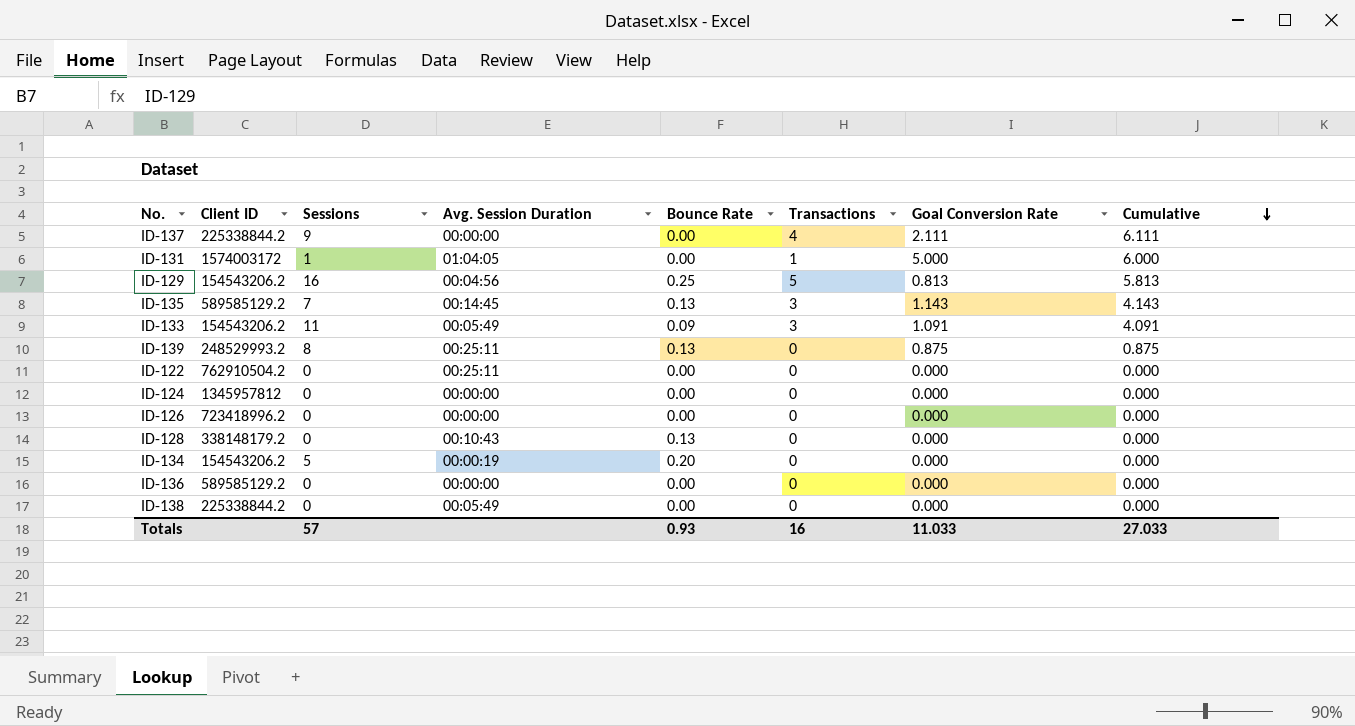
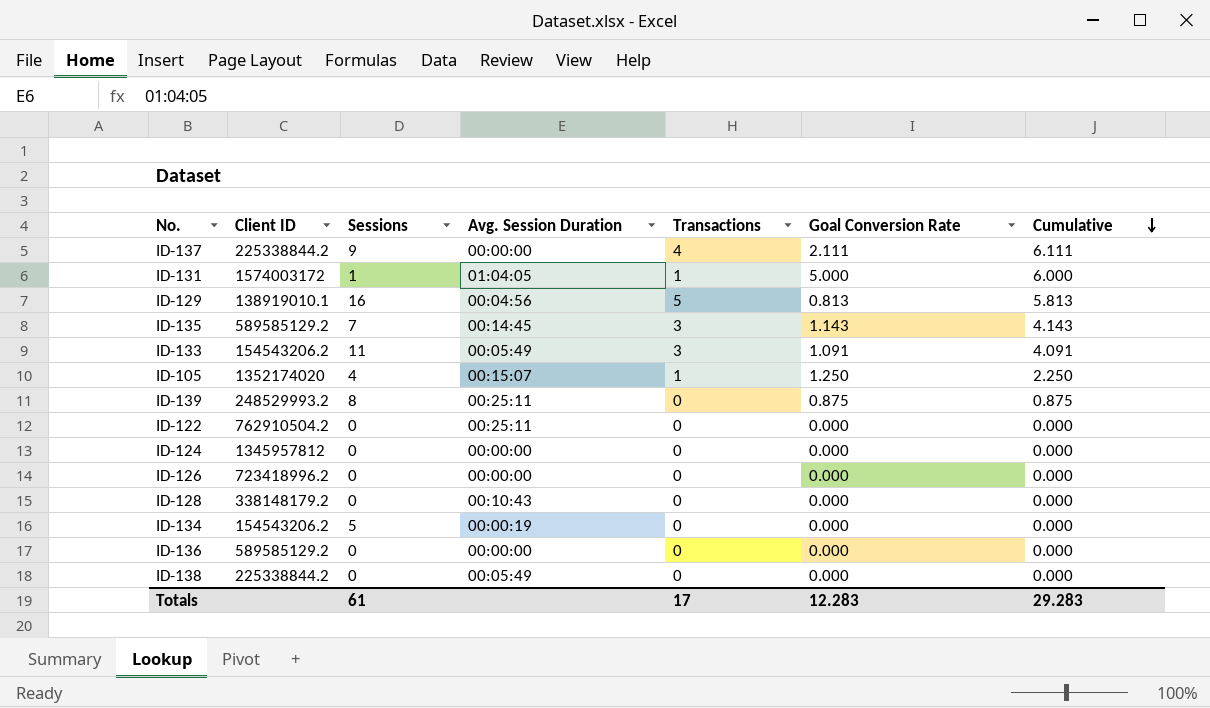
column Bounce Rate | position: 5 -> none
ID-129 | Client ID: 154543206.2 -> 138919010.1
row ID-105: none -> 1352174020 | 4 | 00:15:07 | 1 | 1.250 | 2.250
Totals | Sessions: 57 -> 61
Totals | Transactions: 16 -> 17
Totals | Goal Conversion Rate: 11.033 -> 12.283
Totals | Cumulative: 27.033 -> 29.283

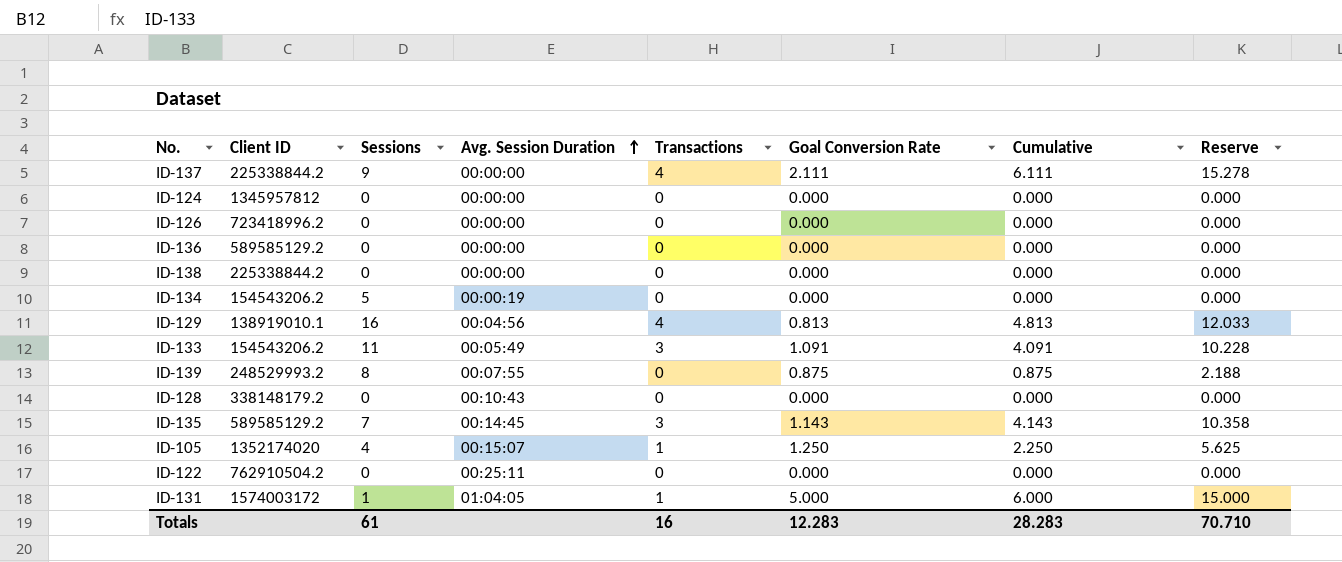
row order: Cumulative descending -> Avg. Session Duration ascending
column Reserve | formula: none -> [Cumulative] * 2.5
ID-138 | Avg. Session Duration: 00:05:49 -> 00:00:00
ID-129 | Transactions: 5 -> 4
ID-129 | Cumulative: 5.813 -> 4.813
ID-139 | Avg. Session Duration: 00:25:11 -> 00:07:55
Totals | Transactions: 17 -> 16
Totals | Cumulative: 29.283 -> 28.283

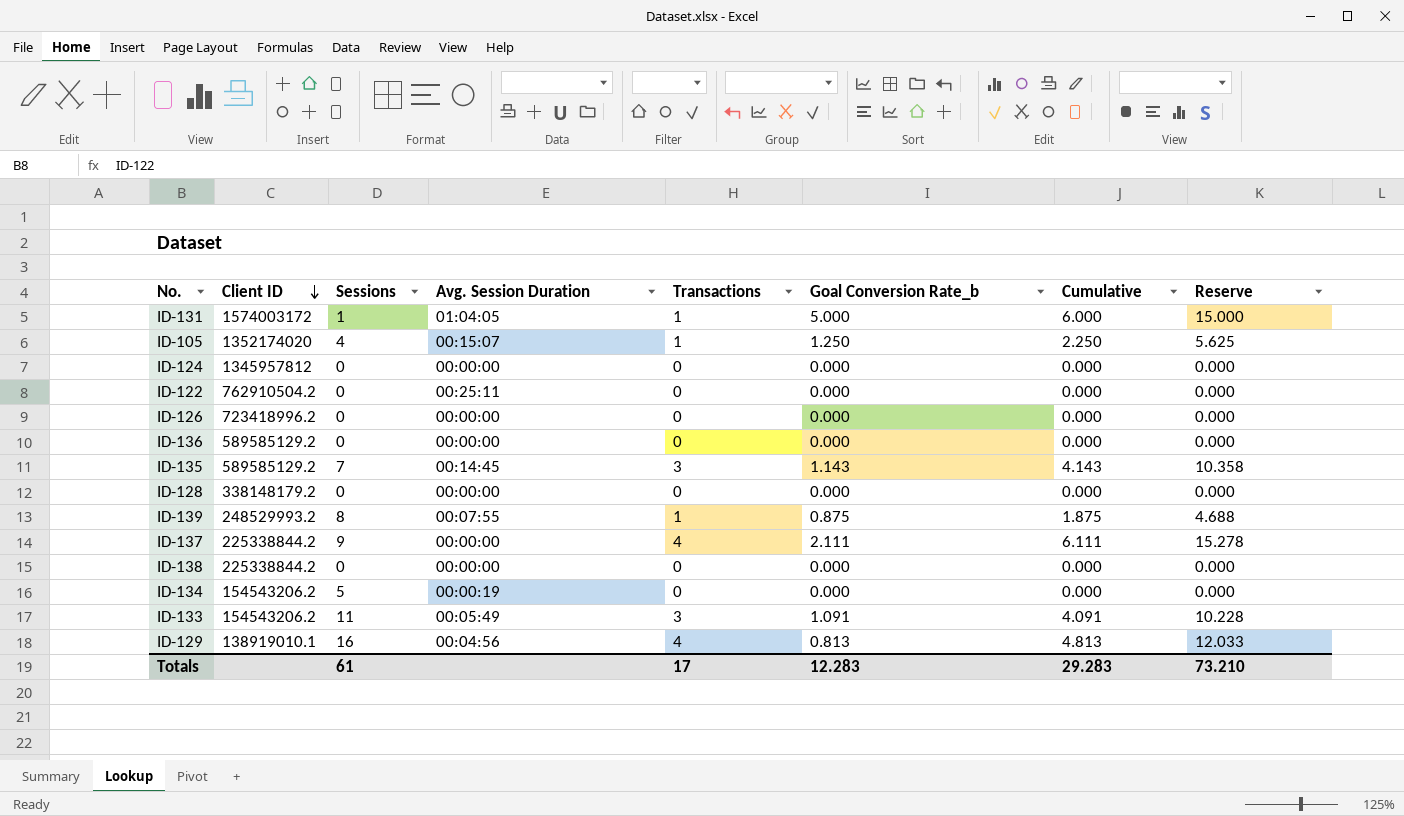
row order: Avg. Session Duration ascending -> Client ID descending
column name: Goal Conversion Rate -> Goal Conversion Rate_b
ID-128 | Avg. Session Duration: 00:10:43 -> 00:00:00
ID-139 | Transactions: 0 -> 1
ID-139 | Cumulative: 0.875 -> 1.875
ID-139 | Reserve: 2.188 -> 4.688
Totals | Transactions: 16 -> 17
Totals | Cumulative: 28.283 -> 29.283
Totals | Reserve: 70.710 -> 73.210

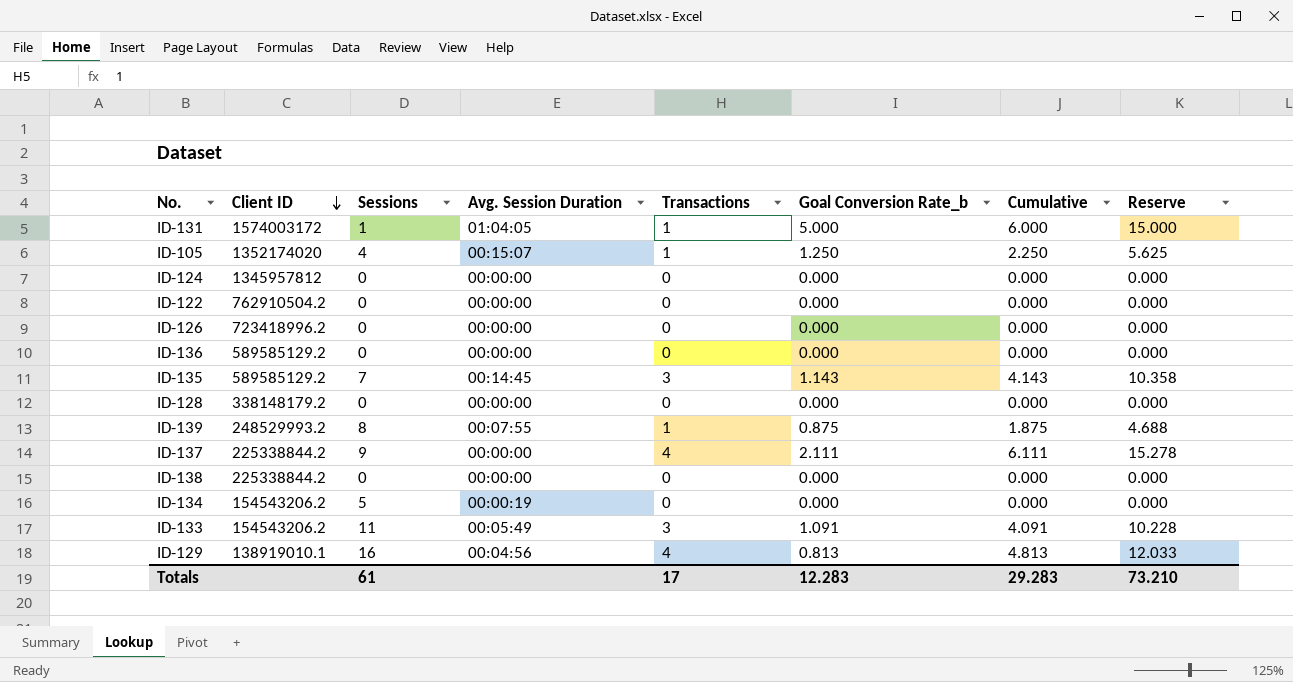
ID-122 | Avg. Session Duration: 00:25:11 -> 00:00:00

